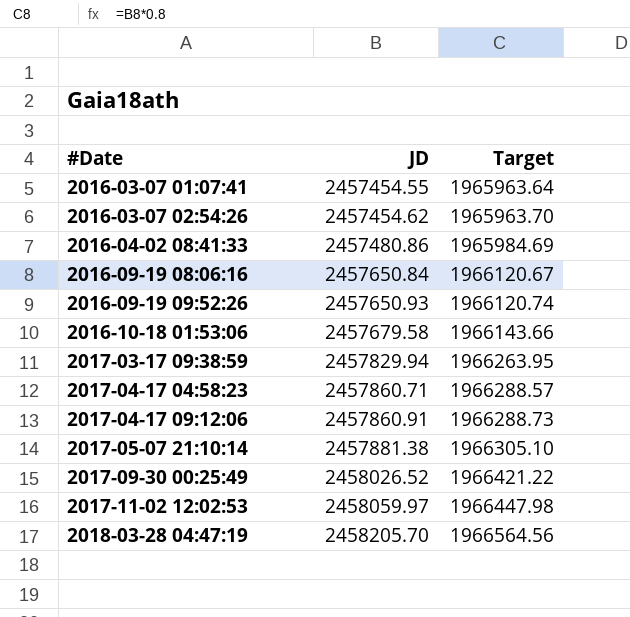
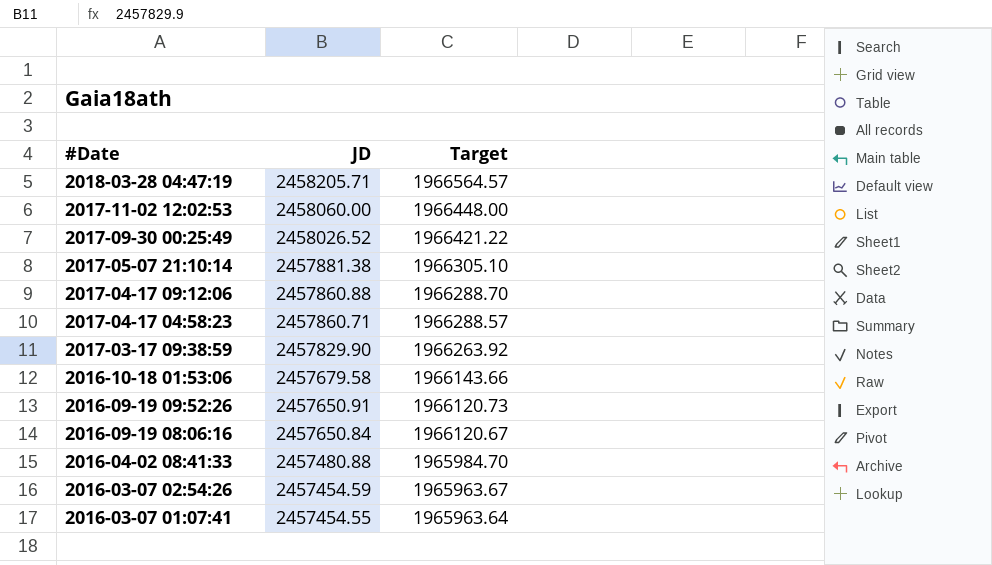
row order: #Date ascending -> #Date descending
2018-03-28 04:47:19 | JD: 2458205.70 -> 2458205.71
2018-03-28 04:47:19 | Target: 1966564.56 -> 1966564.57
2017-11-02 12:02:53 | JD: 2458059.97 -> 2458060.00
2017-11-02 12:02:53 | Target: 1966447.98 -> 1966448.00
2017-04-17 09:12:06 | JD: 2457860.91 -> 2457860.88
2017-04-17 09:12:06 | Target: 1966288.73 -> 1966288.70
2017-03-17 09:38:59 | JD: 2457829.94 -> 2457829.90
2017-03-17 09:38:59 | Target: 1966263.95 -> 1966263.92
2016-09-19 09:52:26 | JD: 2457650.93 -> 2457650.91
2016-09-19 09:52:26 | Target: 1966120.74 -> 1966120.73
2016-04-02 08:41:33 | JD: 2457480.86 -> 2457480.88
2016-04-02 08:41:33 | Target: 1965984.69 -> 1965984.70
2016-03-07 02:54:26 | JD: 2457454.62 -> 2457454.59
2016-03-07 02:54:26 | Target: 1965963.70 -> 1965963.67

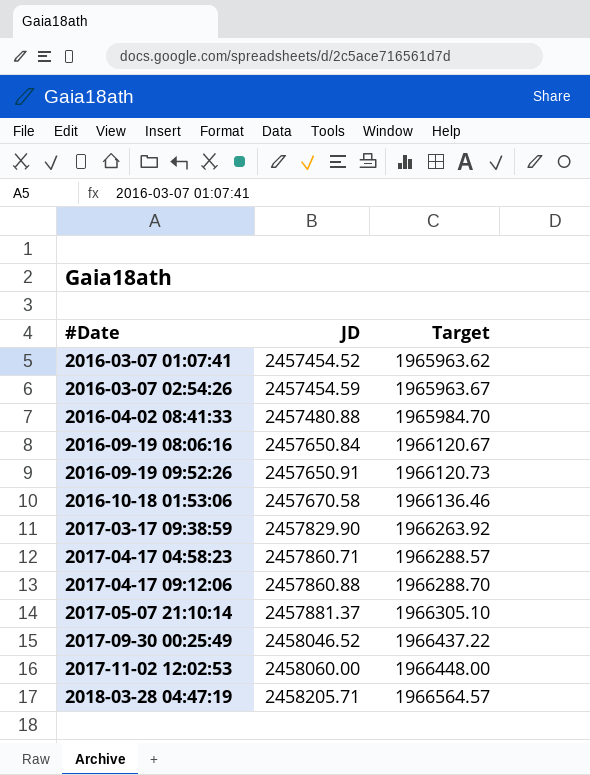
row order: #Date descending -> #Date ascending
2016-03-07 01:07:41 | JD: 2457454.55 -> 2457454.52
2016-03-07 01:07:41 | Target: 1965963.64 -> 1965963.62
2016-10-18 01:53:06 | JD: 2457679.58 -> 2457670.58
2016-10-18 01:53:06 | Target: 1966143.66 -> 1966136.46
2017-05-07 21:10:14 | JD: 2457881.38 -> 2457881.37
2017-09-30 00:25:49 | JD: 2458026.52 -> 2458046.52
2017-09-30 00:25:49 | Target: 1966421.22 -> 1966437.22

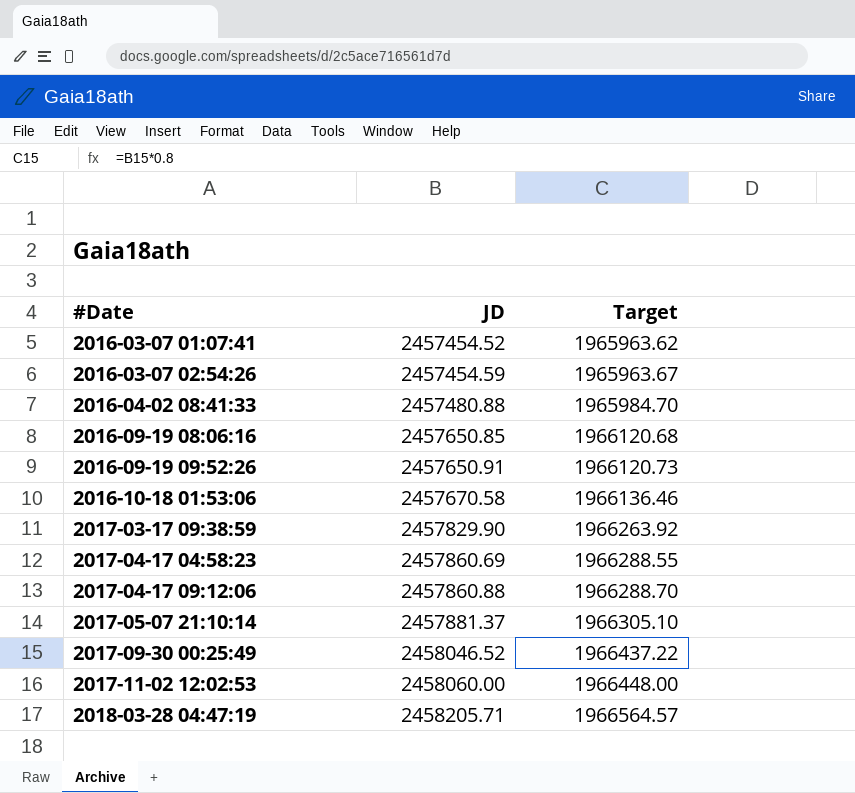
2016-09-19 08:06:16 | JD: 2457650.84 -> 2457650.85
2016-09-19 08:06:16 | Target: 1966120.67 -> 1966120.68
2017-04-17 04:58:23 | JD: 2457860.71 -> 2457860.69
2017-04-17 04:58:23 | Target: 1966288.57 -> 1966288.55

